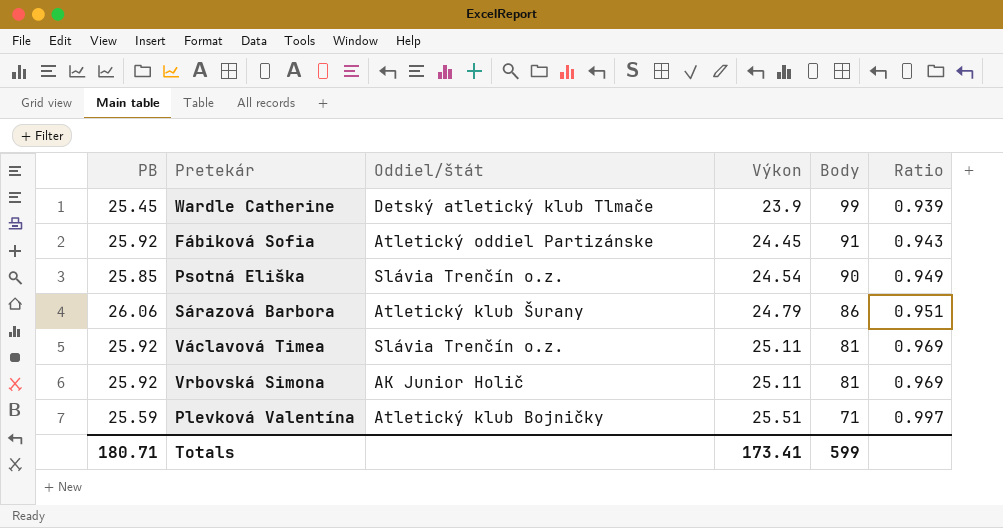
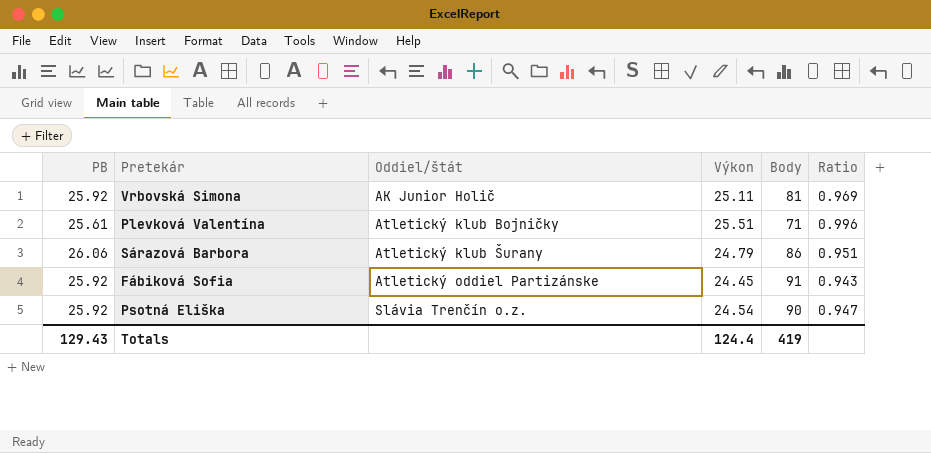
row order: Výkon ascending -> Oddiel/štát ascending
row Wardle Catherine: 25.45 | Detský atletický klub Tlmače | 23.9 | 99 | 0.939 -> none
row Václavová Timea: 25.92 | Slávia Trenčín o.z. | 25.11 | 81 | 0.969 -> none
Plevková Valentína | PB: 25.59 -> 25.61
Plevková Valentína | Ratio: 0.997 -> 0.996
Psotná Eliška | PB: 25.85 -> 25.92
Psotná Eliška | Ratio: 0.949 -> 0.947
Totals | PB: 180.71 -> 129.43
Totals | Výkon: 173.41 -> 124.4
Totals | Body: 599 -> 419

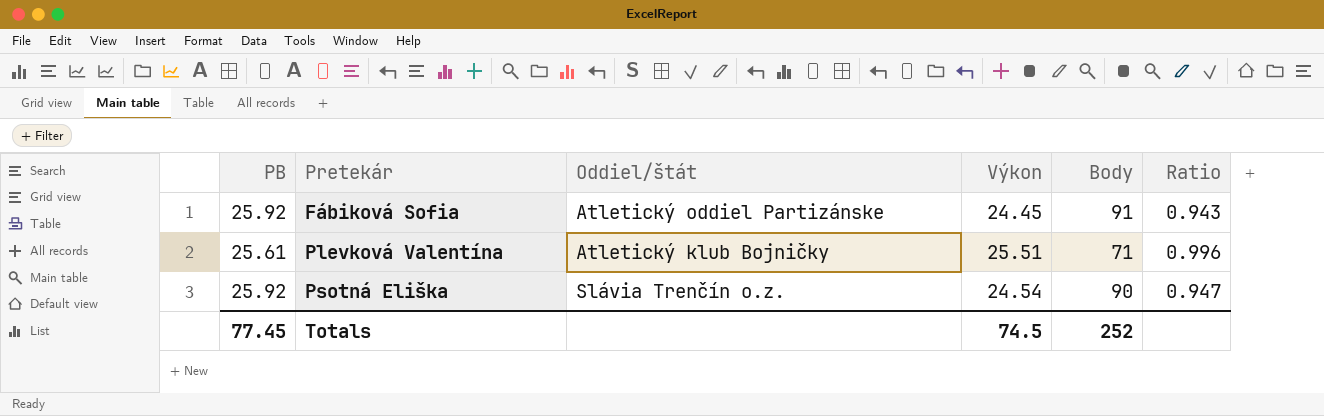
row order: Oddiel/štát ascending -> Pretekár ascending
row Vrbovská Simona: 25.92 | AK Junior Holič | 25.11 | 81 | 0.969 -> none
row Sárazová Barbora: 26.06 | Atletický klub Šurany | 24.79 | 86 | 0.951 -> none
Totals | PB: 129.43 -> 77.45
Totals | Výkon: 124.4 -> 74.5
Totals | Body: 419 -> 252

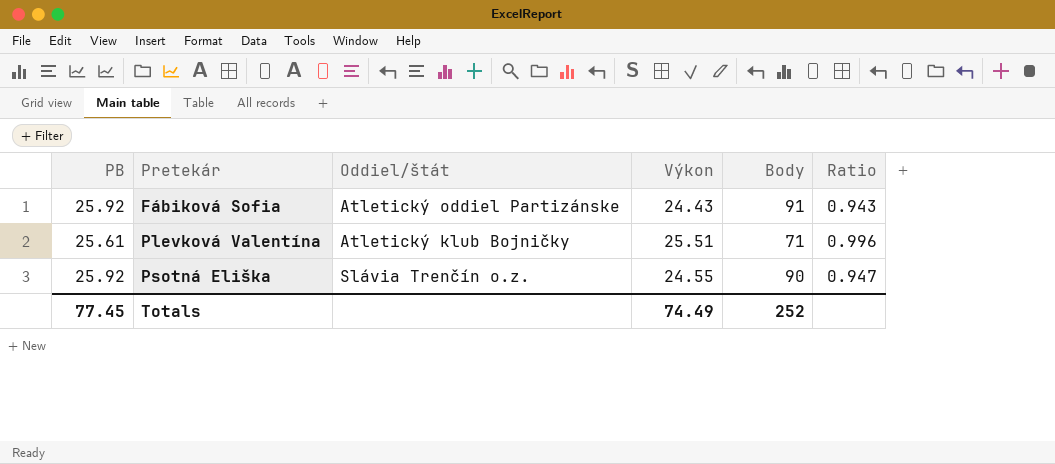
Fábiková Sofia | Výkon: 24.45 -> 24.43
Psotná Eliška | Výkon: 24.54 -> 24.55
Totals | Výkon: 74.5 -> 74.49

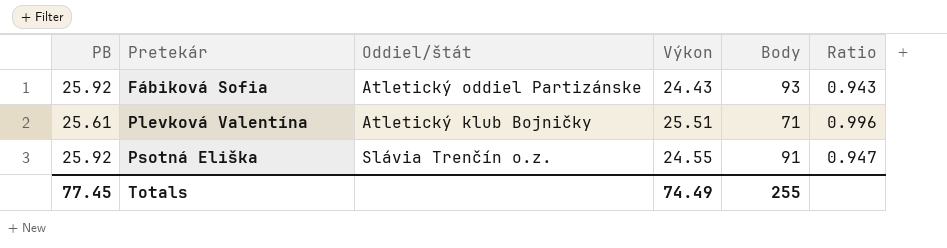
Fábiková Sofia | Body: 91 -> 93
Psotná Eliška | Body: 90 -> 91
Totals | Body: 252 -> 255

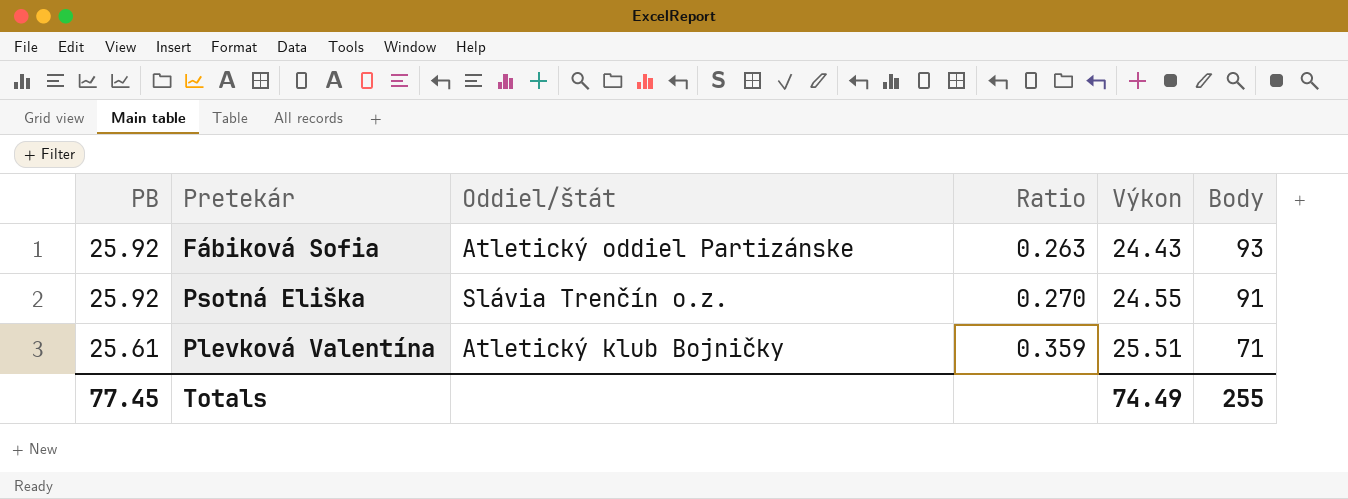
row order: Pretekár ascending -> PB descending
column Ratio | formula: [Výkon] / [PB] -> [Výkon] / [Body]
column Ratio | position: 6 -> 4

